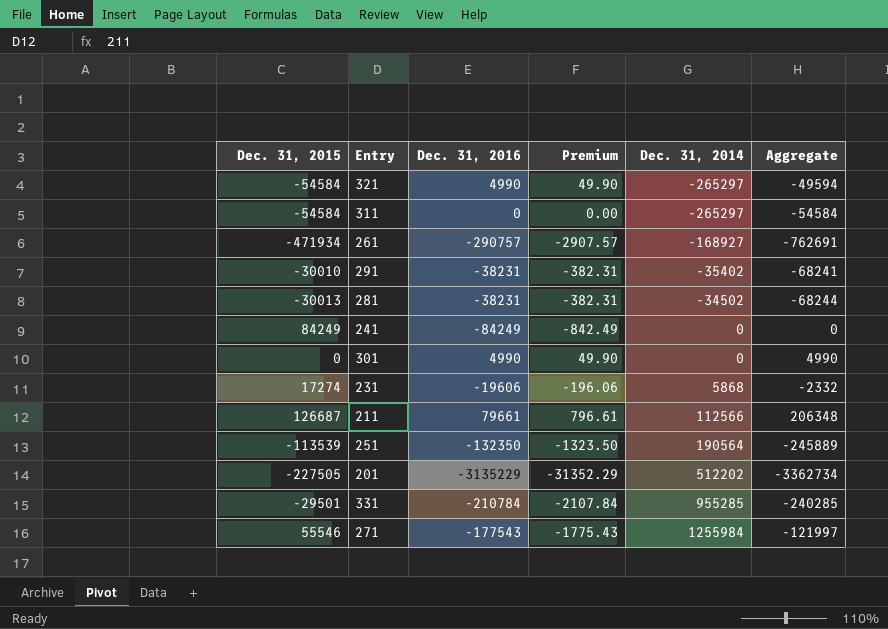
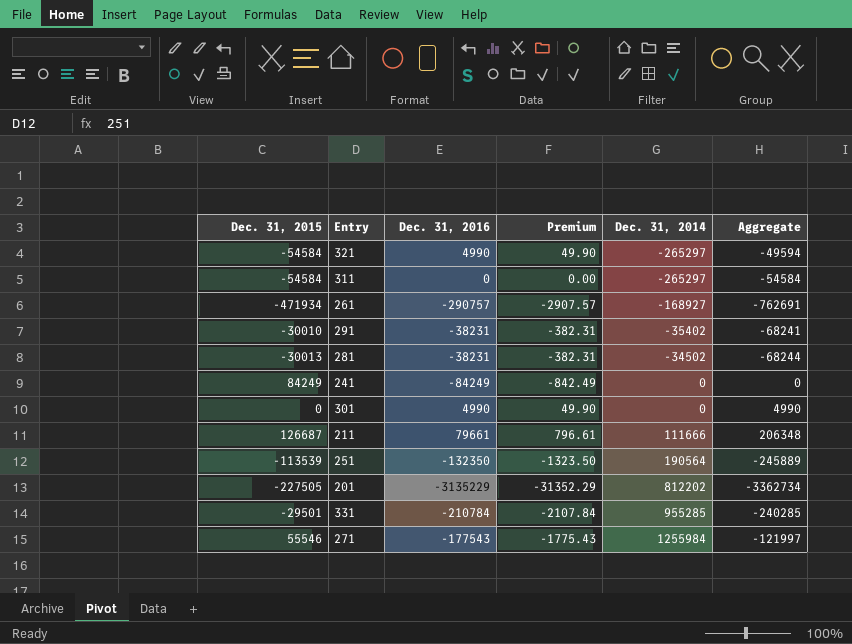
row 231: 17274 | -19606 | -196.06 | 5868 | -2332 -> none
211 | Dec. 31, 2014: 112566 -> 111666
201 | Dec. 31, 2014: 512202 -> 812202

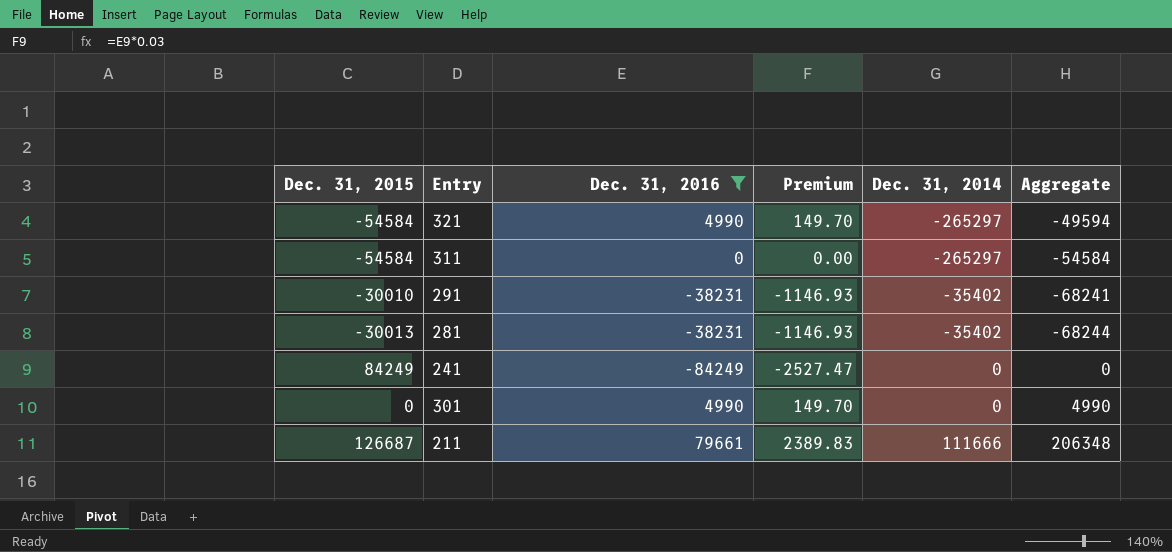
filter: none -> Dec. 31, 2016 >= -84249
column Premium | formula: [Dec. 31, 2016] * 0.01 -> [Dec. 31, 2016] * 0.03
281 | Dec. 31, 2014: -34502 -> -35402

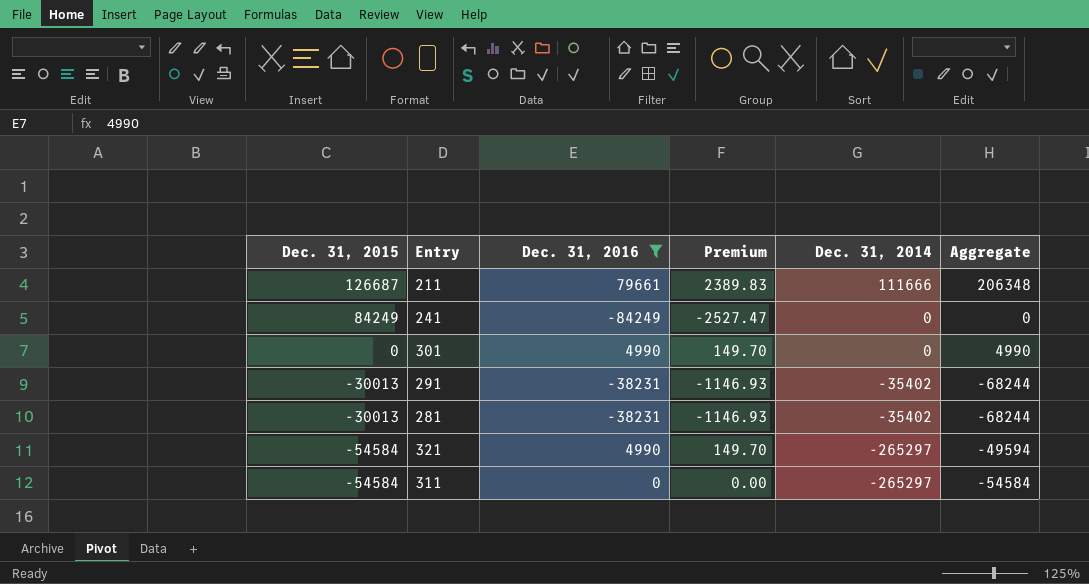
row order: Dec. 31, 2014 ascending -> Dec. 31, 2015 descending
291 | Dec. 31, 2015: -30010 -> -30013
291 | Aggregate: -68241 -> -68244

